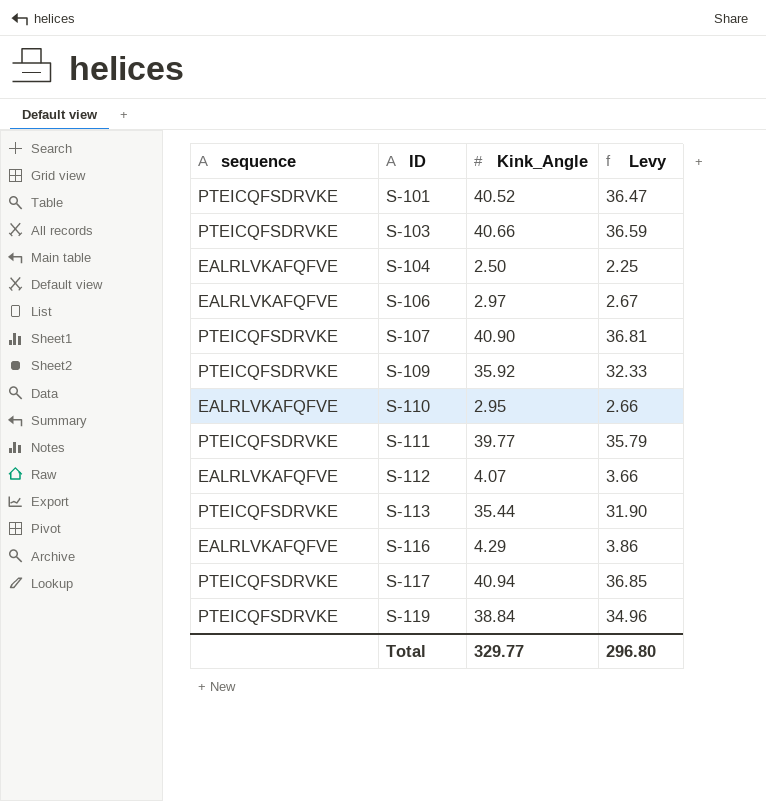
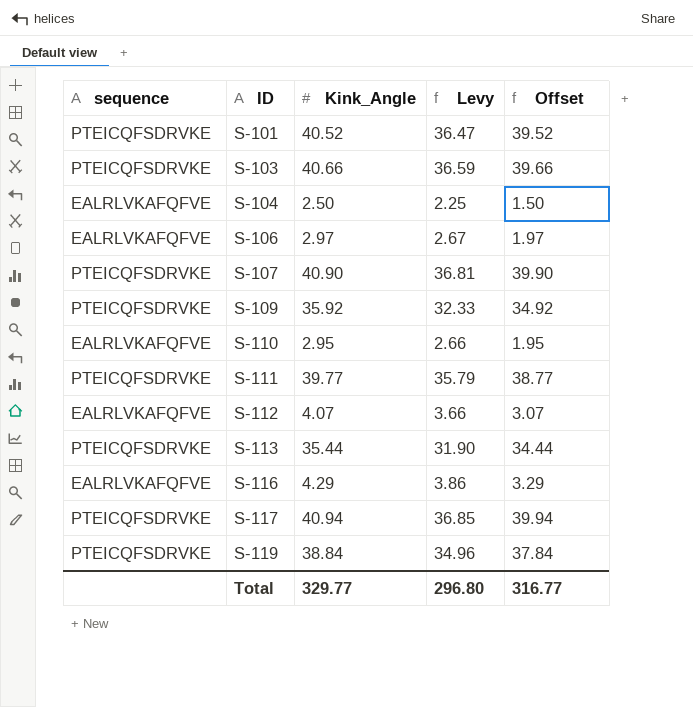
column Offset | formula: none -> [Kink_Angle] - 1

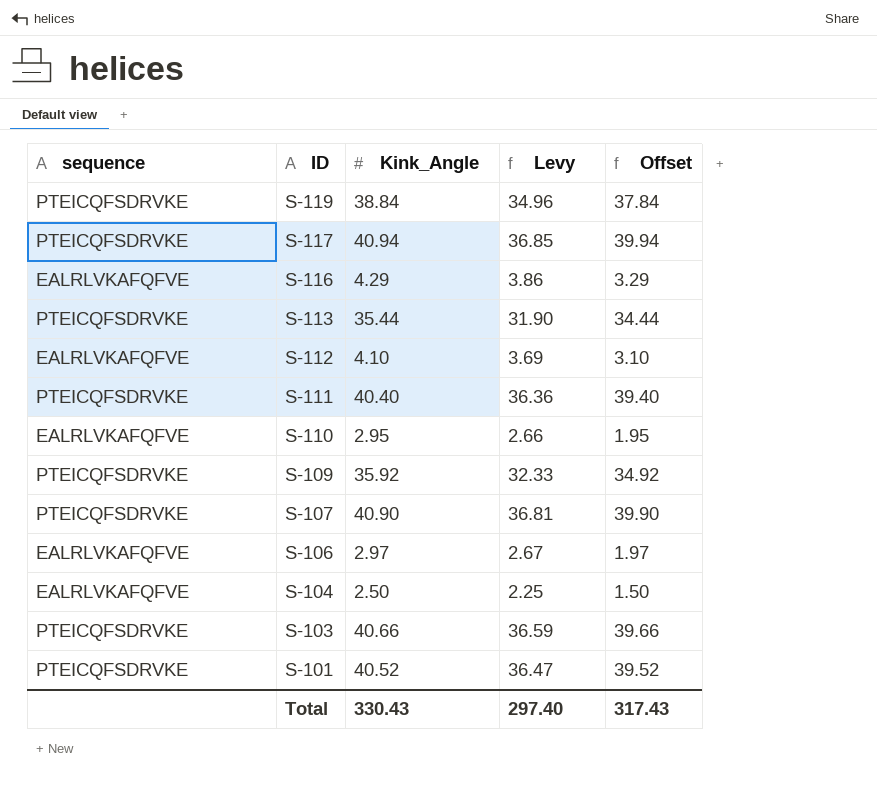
row order: ID ascending -> ID descending
S-112 | Kink_Angle: 4.07 -> 4.10
S-112 | Levy: 3.66 -> 3.69
S-112 | Offset: 3.07 -> 3.10
S-111 | Kink_Angle: 39.77 -> 40.40
S-111 | Levy: 35.79 -> 36.36
S-111 | Offset: 38.77 -> 39.40
Total | Kink_Angle: 329.77 -> 330.43
Total | Levy: 296.80 -> 297.40
Total | Offset: 316.77 -> 317.43

